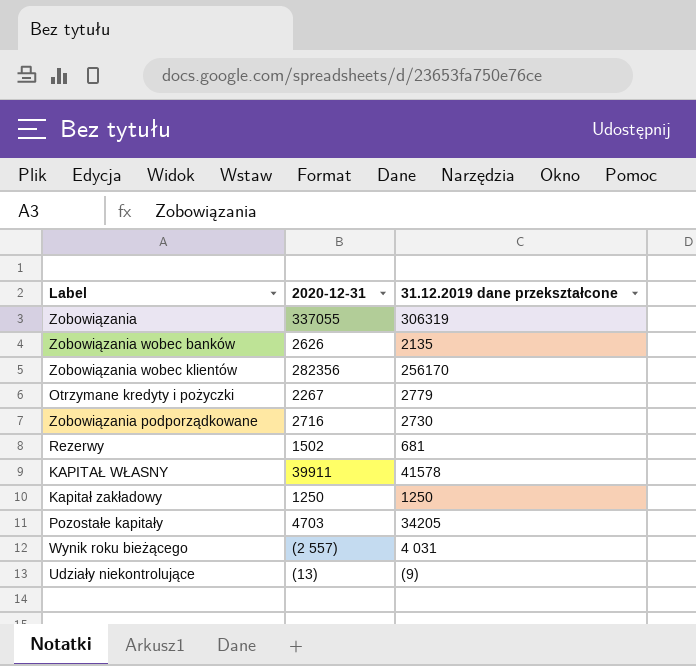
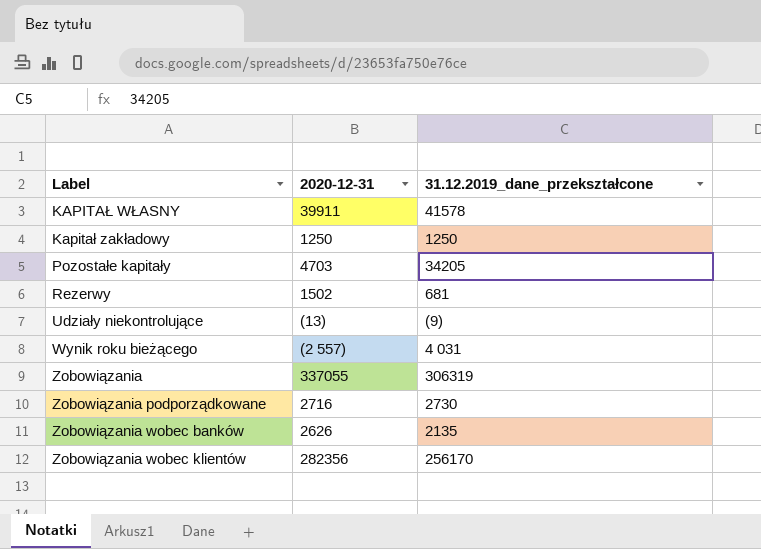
row order: none -> Label ascending
column name: 31.12.2019 dane przekształcone -> 31.12.2019_dane_przekształcone
row Otrzymane kredyty i pożyczki: 2267 | 2779 -> none

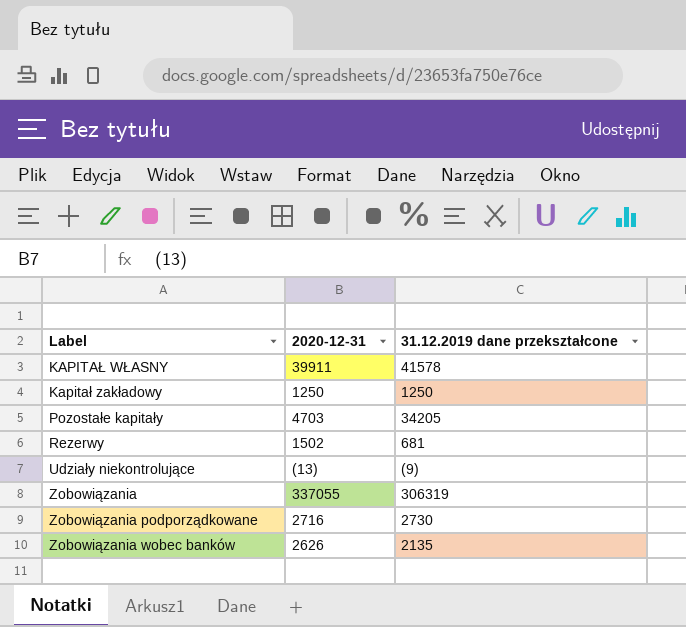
column name: 31.12.2019_dane_przekształcone -> 31.12.2019 dane przekształcone
row Wynik roku bieżącego: (2 557) | 4 031 -> none
row Zobowiązania wobec klientów: 282356 | 256170 -> none

